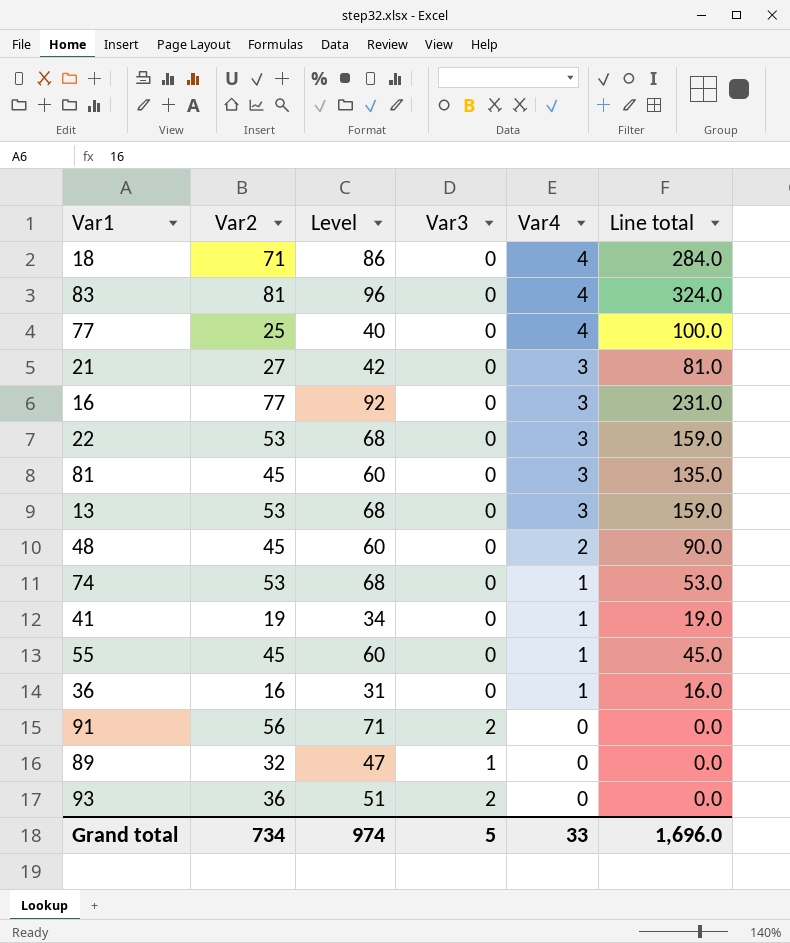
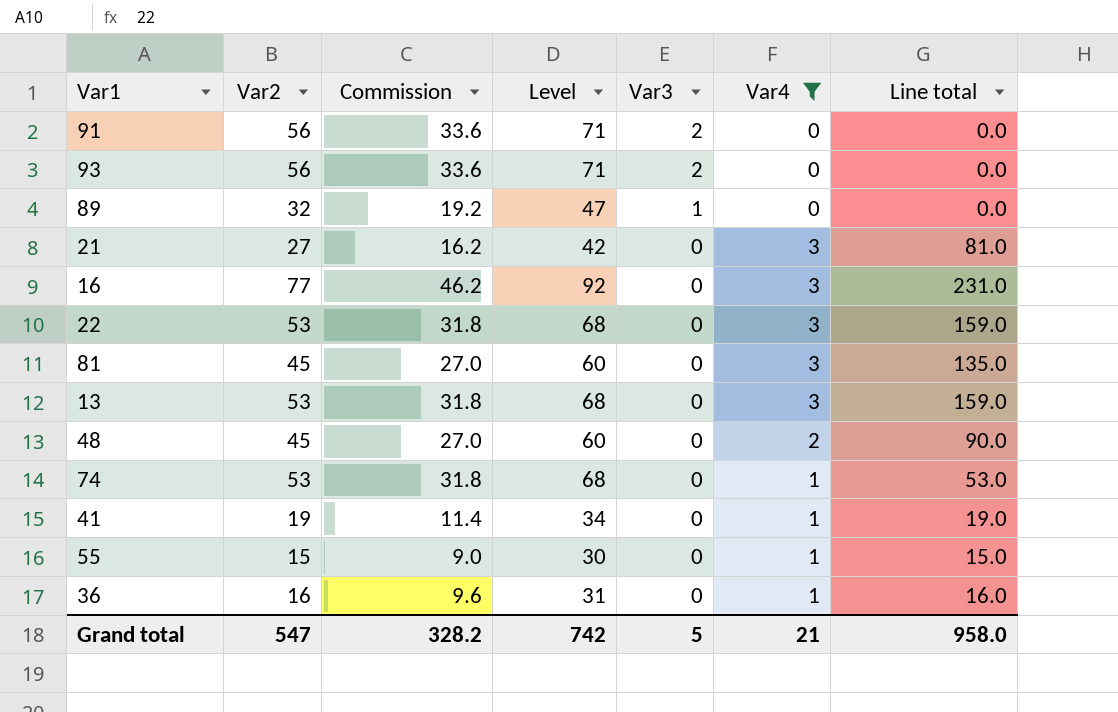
filter: none -> Var4 != 4
row order: Var4 descending -> Var3 descending
column Commission | formula: none -> [Var2] * 0.6
93 | Var2: 36 -> 56
93 | Level: 51 -> 71
55 | Var2: 45 -> 15
55 | Level: 60 -> 30
55 | Line total: 45.0 -> 15.0
Grand total | Var2: 734 -> 547
Grand total | Level: 974 -> 742
Grand total | Var4: 33 -> 21
Grand total | Line total: 1,696.0 -> 958.0

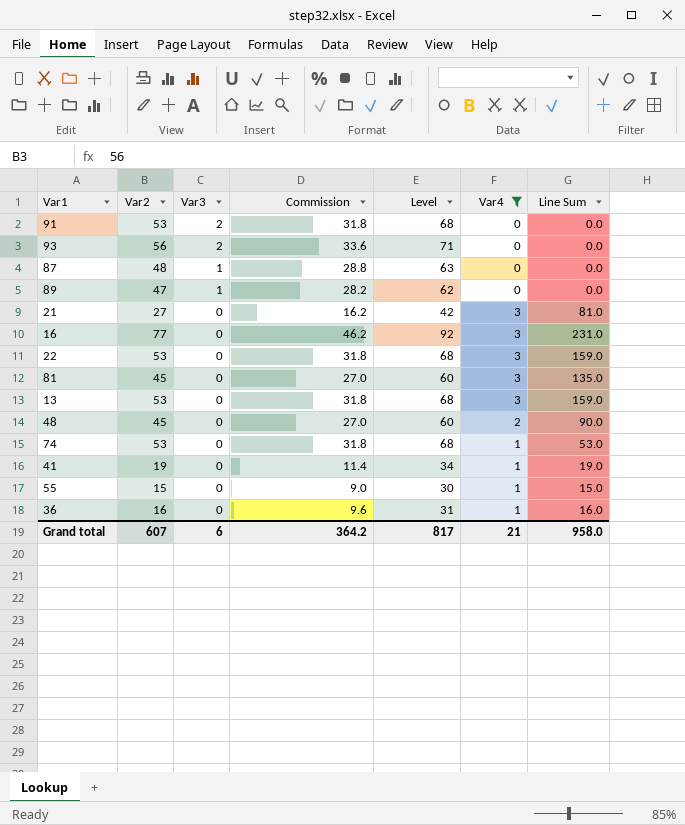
column Var3 | position: 5 -> 3
column name: Line total -> Line Sum
91 | Var2: 56 -> 53
91 | Commission: 33.6 -> 31.8
91 | Level: 71 -> 68
row 87: none -> 48 | 1 | 28.8 | 63 | 0 | 0.0
89 | Var2: 32 -> 47
89 | Commission: 19.2 -> 28.2
89 | Level: 47 -> 62
Grand total | Var2: 547 -> 607
Grand total | Var3: 5 -> 6
Grand total | Commission: 328.2 -> 364.2
Grand total | Level: 742 -> 817

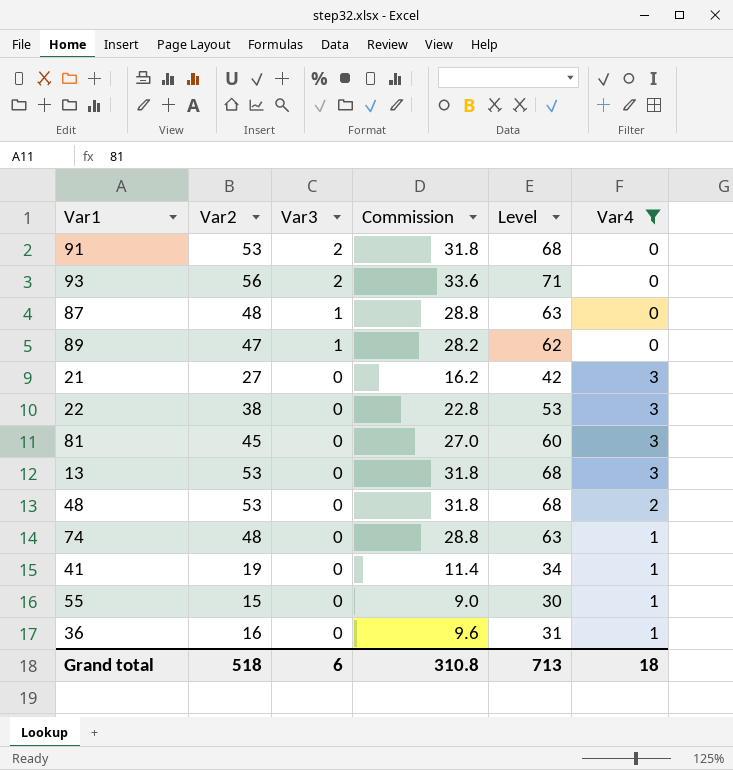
column Line Sum | formula: [Var2] * [Var4] -> none
row 16: 77 | 0 | 46.2 | 92 | 3 | 231.0 -> none
22 | Var2: 53 -> 38
22 | Commission: 31.8 -> 22.8
22 | Level: 68 -> 53
48 | Var2: 45 -> 53
48 | Commission: 27.0 -> 31.8
48 | Level: 60 -> 68
74 | Var2: 53 -> 48
74 | Commission: 31.8 -> 28.8
74 | Level: 68 -> 63
Grand total | Var2: 607 -> 518
Grand total | Commission: 364.2 -> 310.8
Grand total | Level: 817 -> 713
Grand total | Var4: 21 -> 18

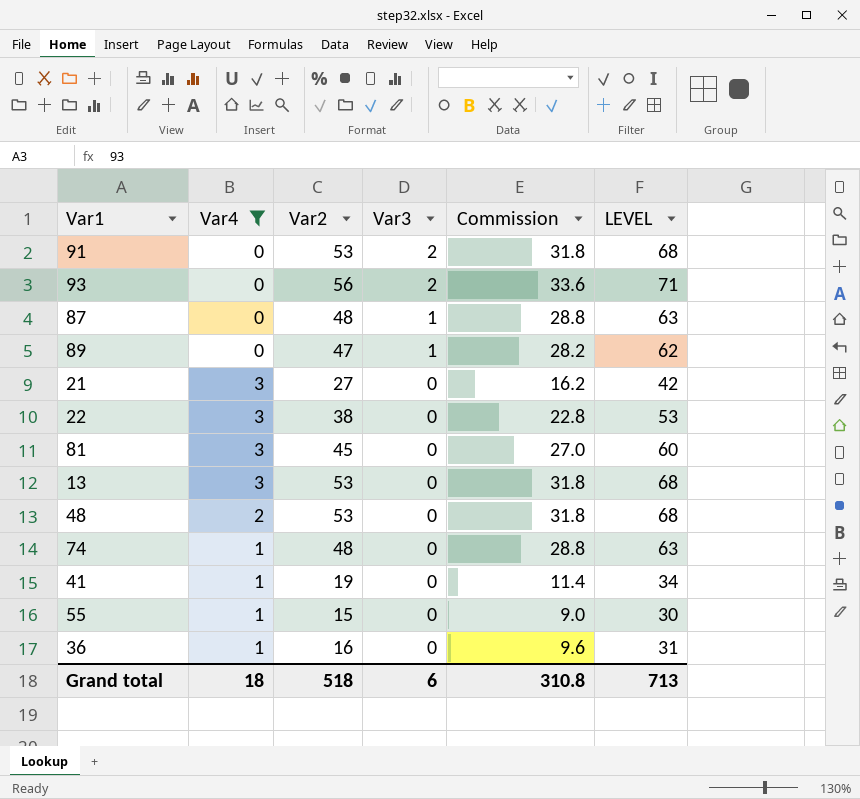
column Var4 | position: 6 -> 2
column name: Level -> LEVEL

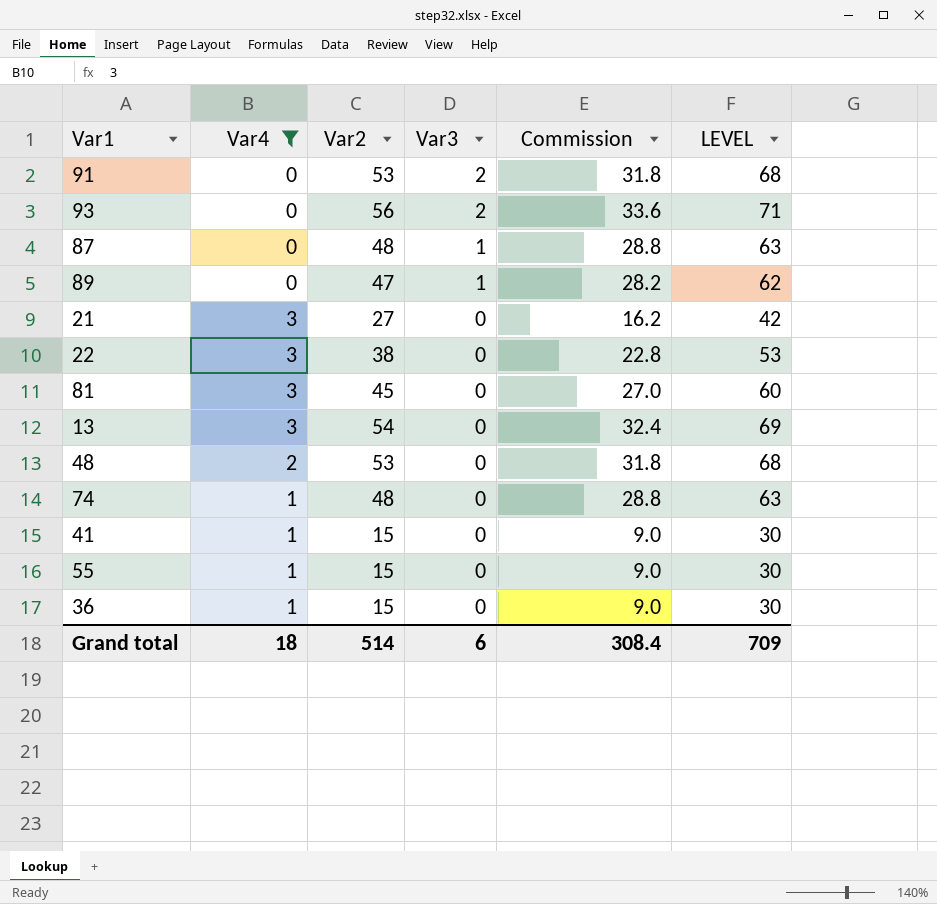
13 | Var2: 53 -> 54
13 | Commission: 31.8 -> 32.4
13 | LEVEL: 68 -> 69
41 | Var2: 19 -> 15
41 | Commission: 11.4 -> 9.0
41 | LEVEL: 34 -> 30
36 | Var2: 16 -> 15
36 | Commission: 9.6 -> 9.0
36 | LEVEL: 31 -> 30
Grand total | Var2: 518 -> 514
Grand total | Commission: 310.8 -> 308.4
Grand total | LEVEL: 713 -> 709

